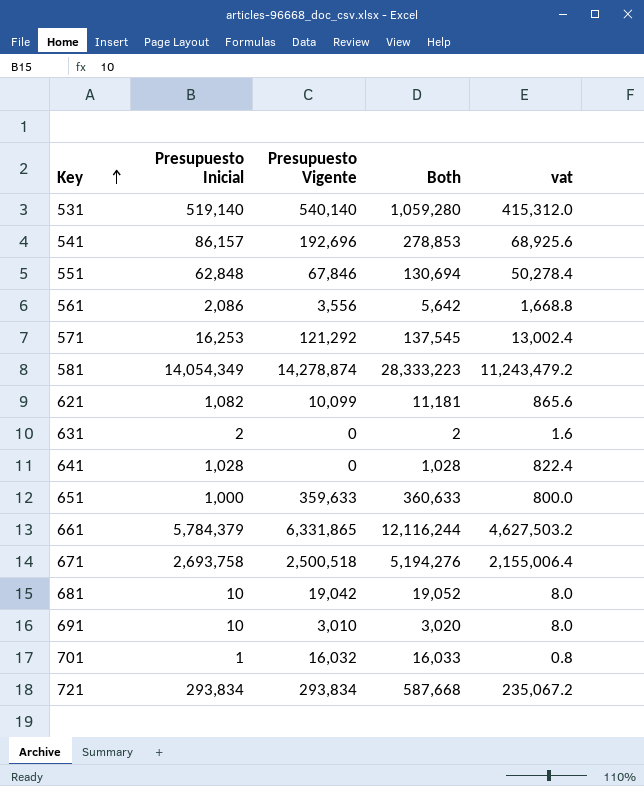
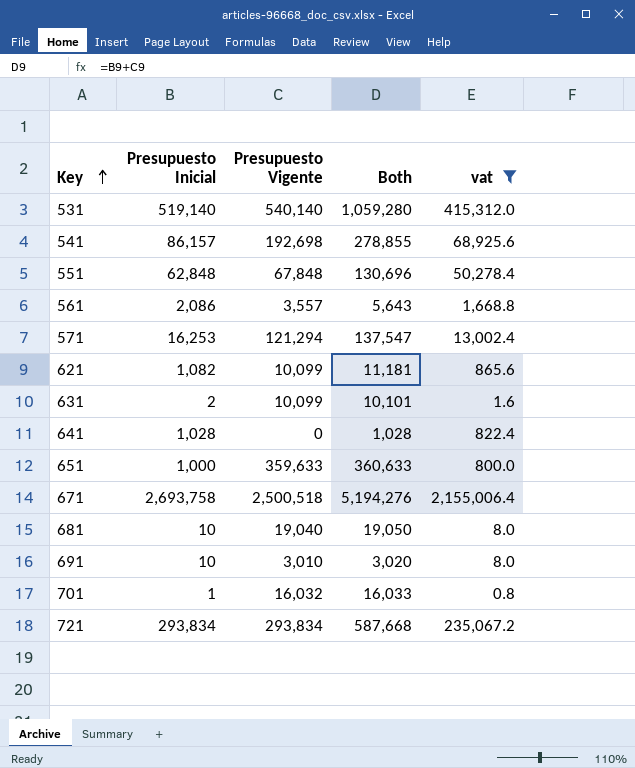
filter: none -> vat <= 2,155,006.4
541 | Presupuesto Vigente: 192,696 -> 192,698
541 | Both: 278,853 -> 278,855
551 | Presupuesto Vigente: 67,846 -> 67,848
551 | Both: 130,694 -> 130,696
561 | Presupuesto Vigente: 3,556 -> 3,557
561 | Both: 5,642 -> 5,643
571 | Presupuesto Vigente: 121,292 -> 121,294
571 | Both: 137,545 -> 137,547
631 | Presupuesto Vigente: 0 -> 10,099
631 | Both: 2 -> 10,101
681 | Presupuesto Vigente: 19,042 -> 19,040
681 | Both: 19,052 -> 19,050

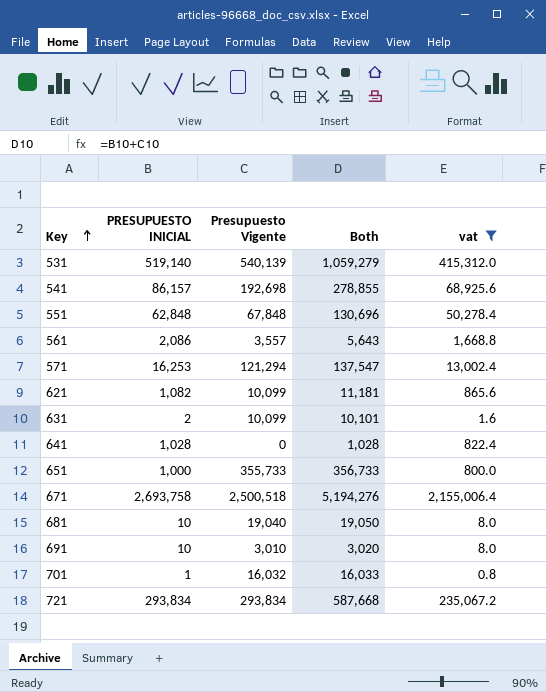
column name: Presupuesto Inicial -> PRESUPUESTO INICIAL
531 | Presupuesto Vigente: 540,140 -> 540,139
531 | Both: 1,059,280 -> 1,059,279
651 | Presupuesto Vigente: 359,633 -> 355,733
651 | Both: 360,633 -> 356,733

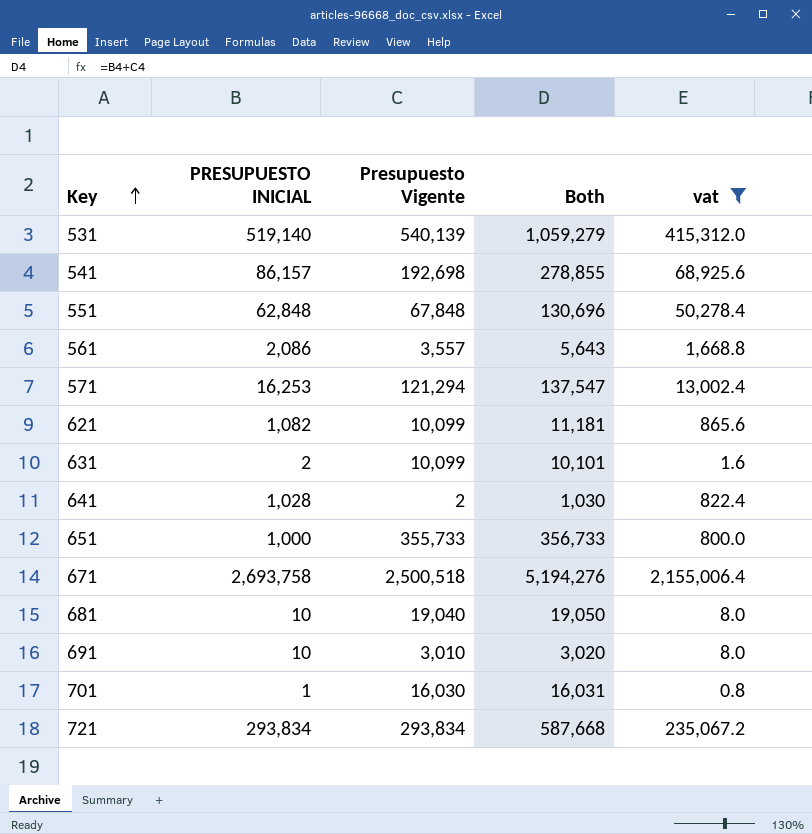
641 | Presupuesto Vigente: 0 -> 2
641 | Both: 1,028 -> 1,030
701 | Presupuesto Vigente: 16,032 -> 16,030
701 | Both: 16,033 -> 16,031

